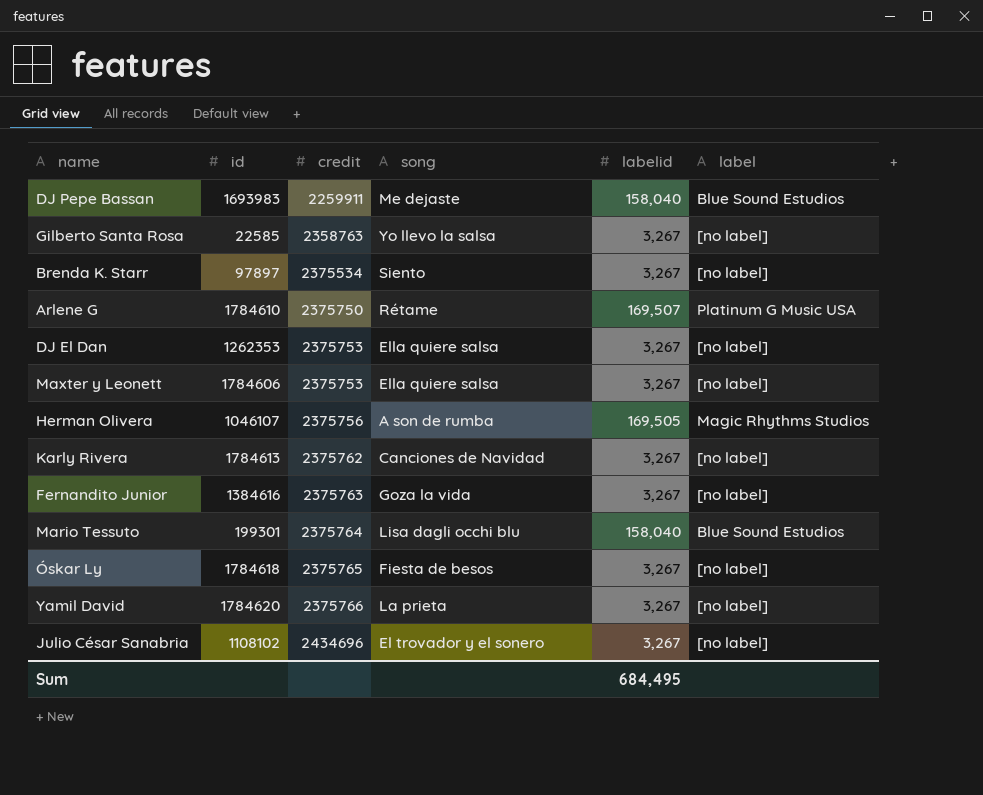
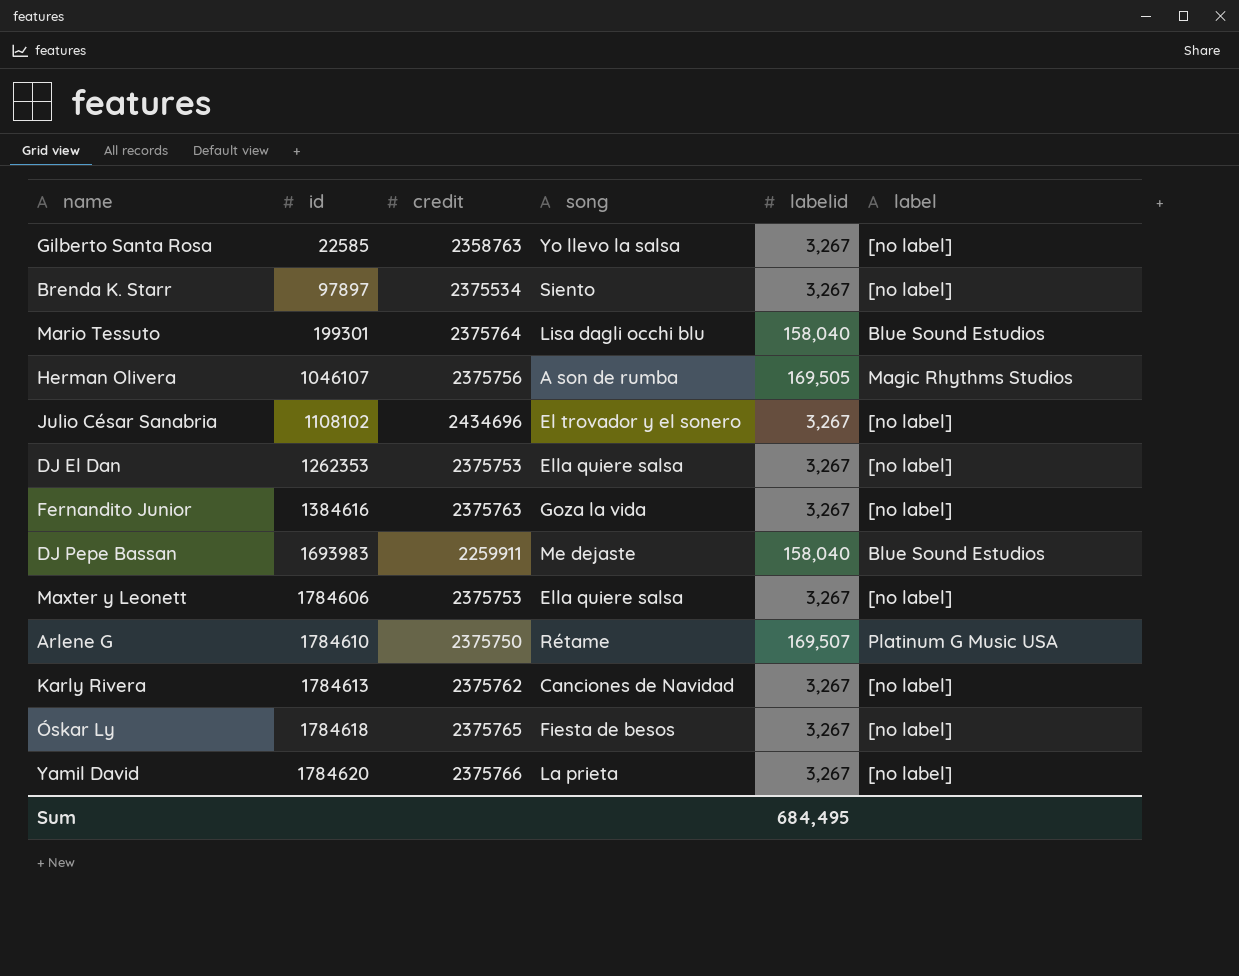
row order: credit ascending -> id ascending

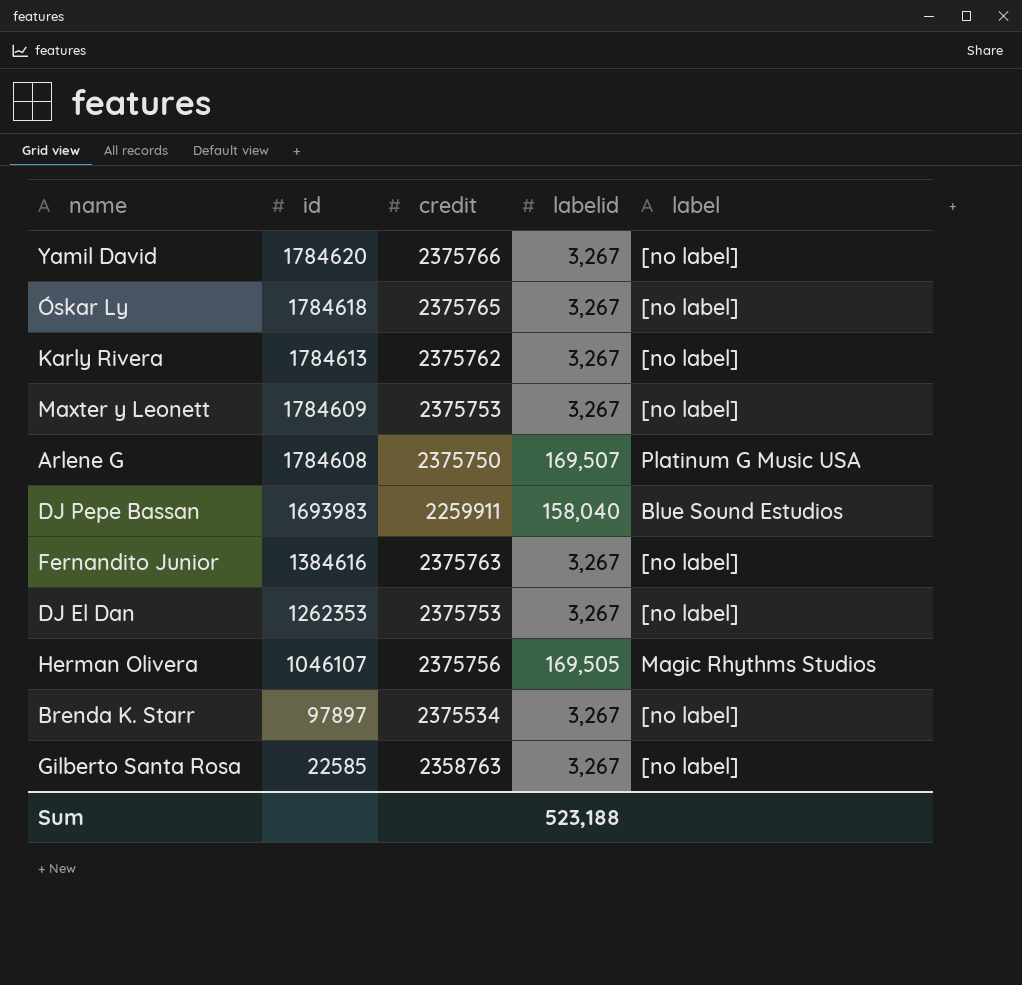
row order: id ascending -> id descending
column song | position: 4 -> none
row Mario Tessuto: 199301 | 2375764 | Lisa dagli occhi blu | 158,040 | Blue Sound Estudios -> none
row Julio César Sanabria: 1108102 | 2434696 | El trovador y el sonero | 3,267 | [no label] -> none
Maxter y Leonett | id: 1784606 -> 1784609
Arlene G | id: 1784610 -> 1784608
Sum | labelid: 684,495 -> 523,188

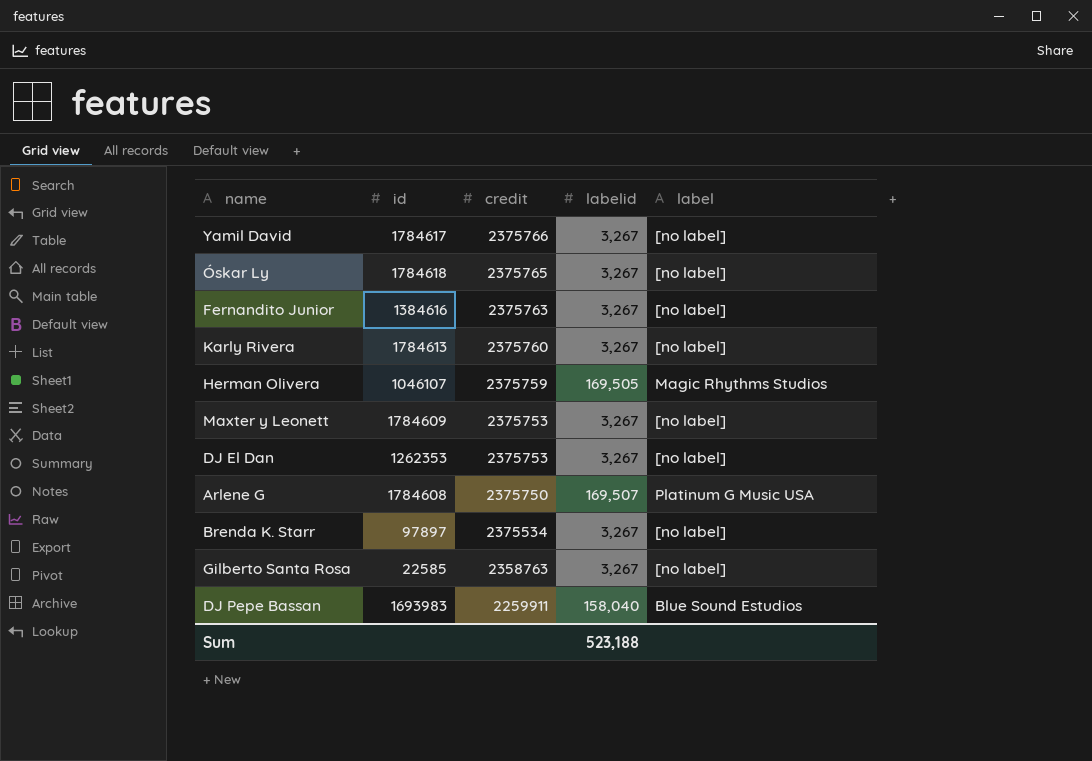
row order: id descending -> credit descending
Yamil David | id: 1784620 -> 1784617
Karly Rivera | credit: 2375762 -> 2375760
Herman Olivera | credit: 2375756 -> 2375759

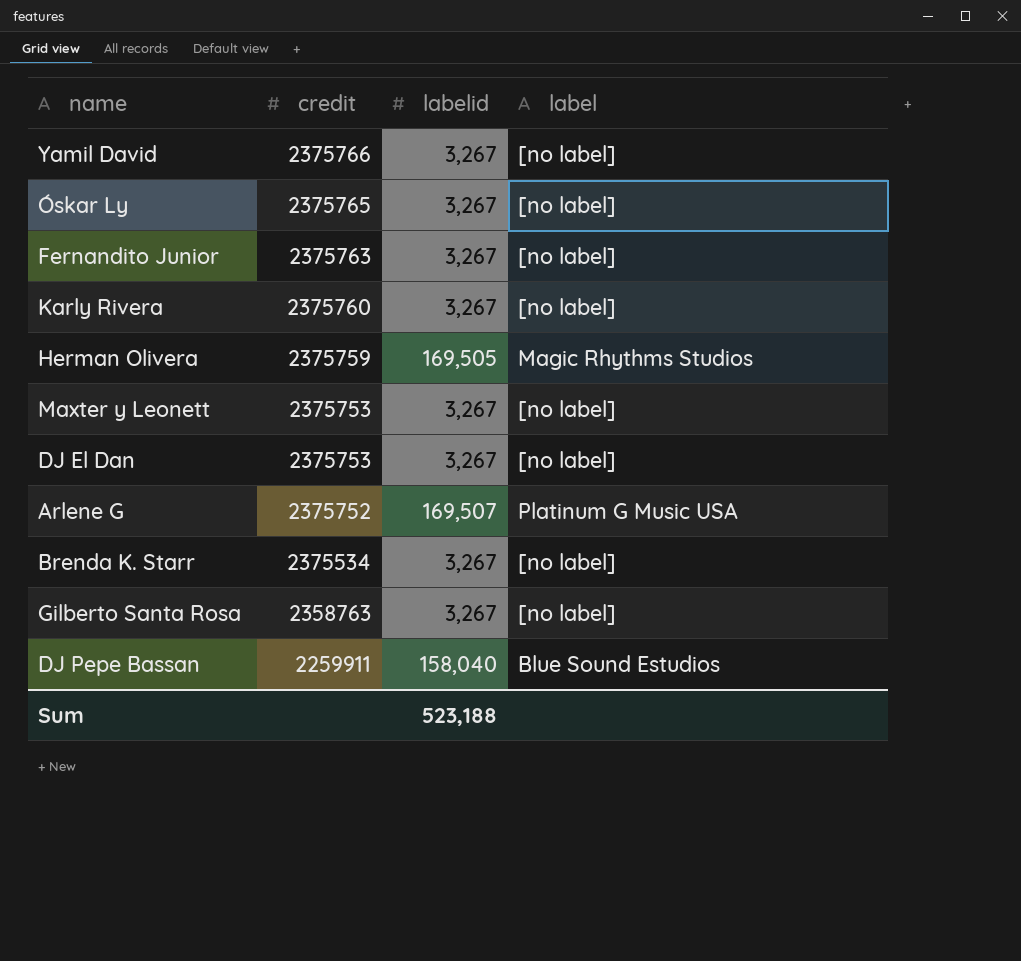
column id | position: 2 -> none
Arlene G | credit: 2375750 -> 2375752

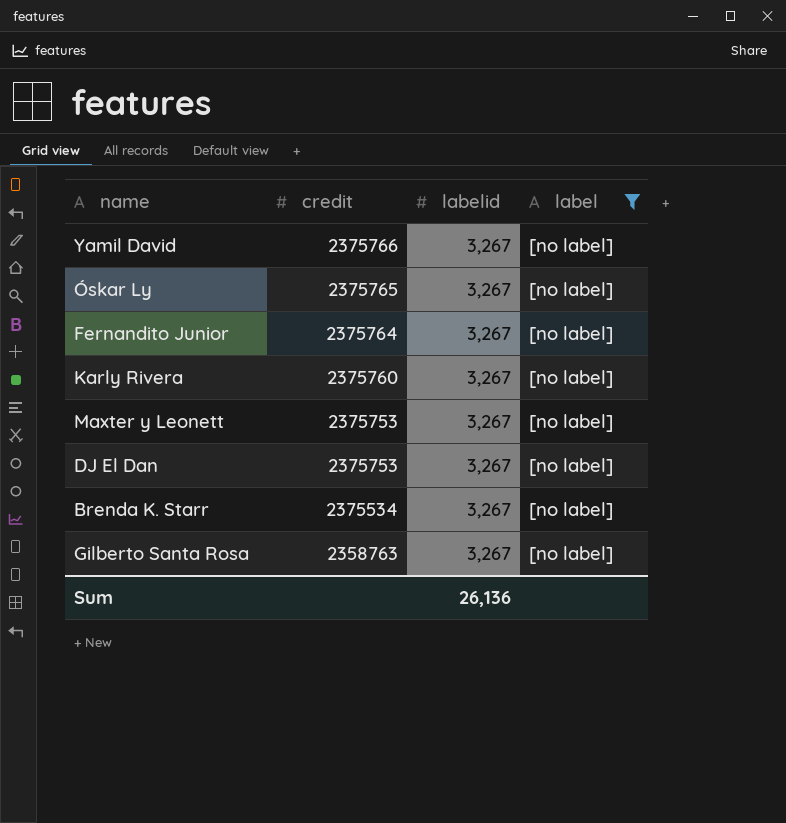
filter: none -> label = [no label]
Fernandito Junior | credit: 2375763 -> 2375764
Sum | labelid: 523,188 -> 26,136

